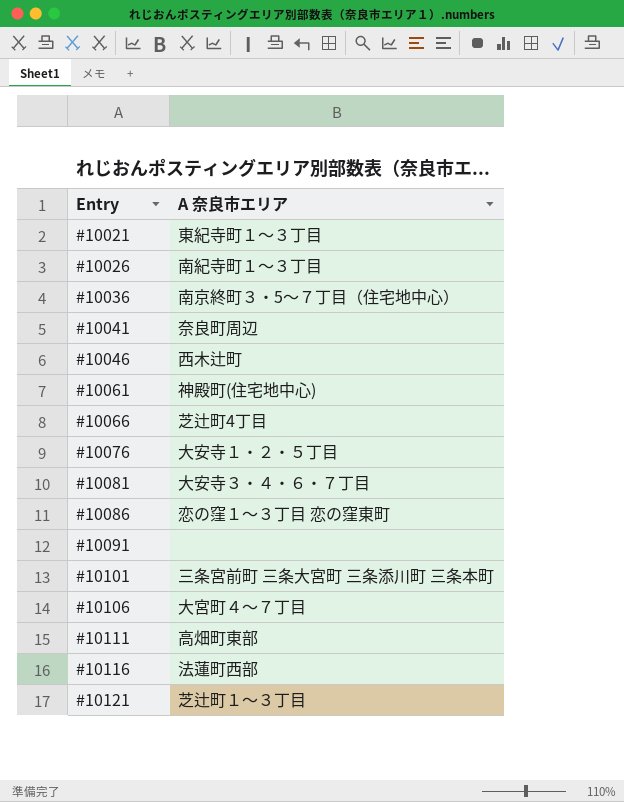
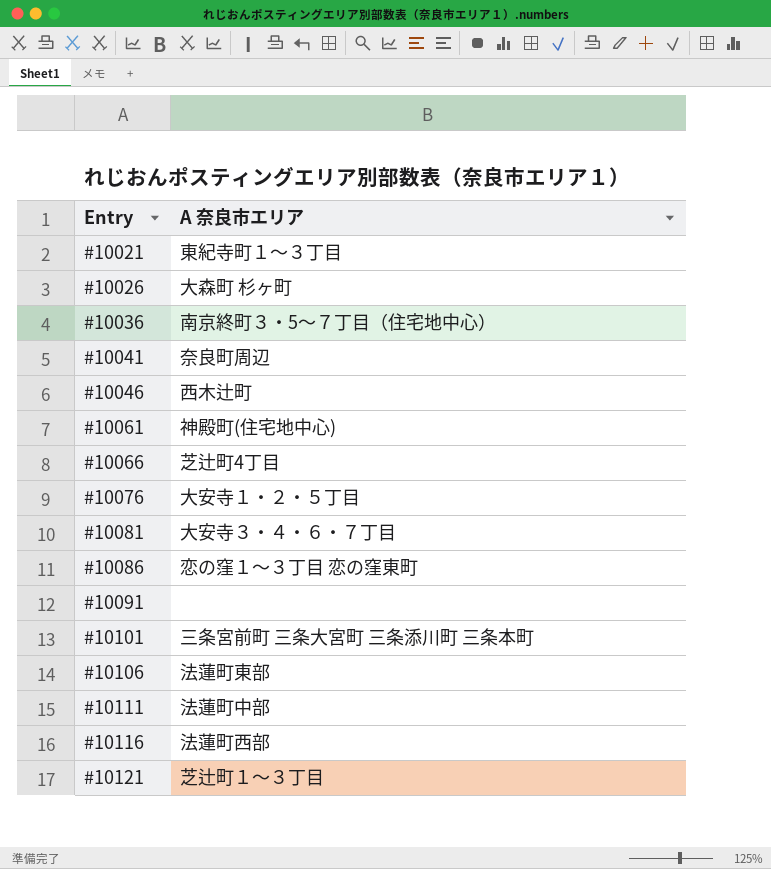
#10026 | A 奈良市エリア: 南紀寺町１～３丁目 -> 大森町 杉ヶ町
#10106 | A 奈良市エリア: 大宮町４～７丁目 -> 法蓮町東部
#10111 | A 奈良市エリア: 高畑町東部 -> 法蓮町中部

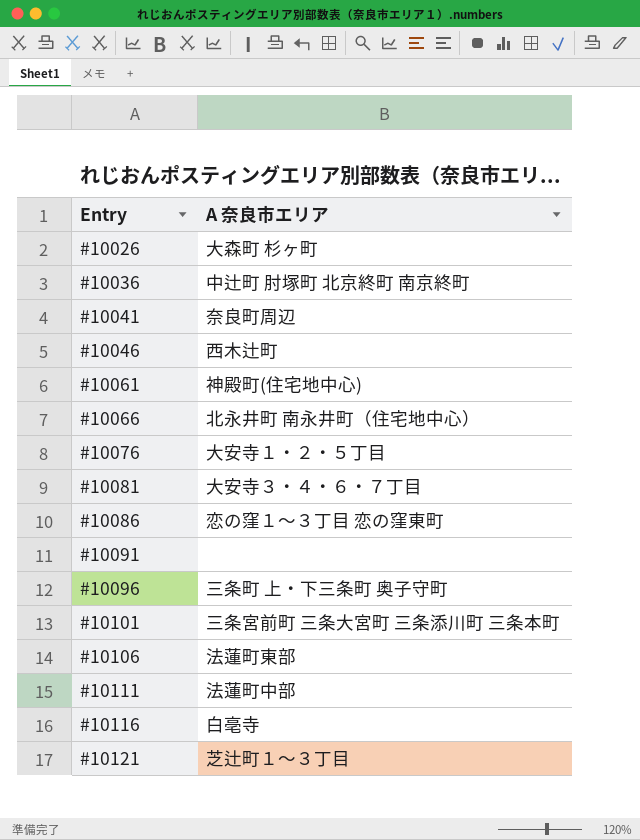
row #10021: 東紀寺町１～３丁目 -> none
#10036 | A 奈良市エリア: 南京終町３・5～７丁目（住宅地中心） -> 中辻町 肘塚町 北京終町 南京終町
#10066 | A 奈良市エリア: 芝辻町4丁目 -> 北永井町 南永井町（住宅地中心）
row #10096: none -> 三条町 上・下三条町 奥子守町
#10116 | A 奈良市エリア: 法蓮町西部 -> 白亳寺

